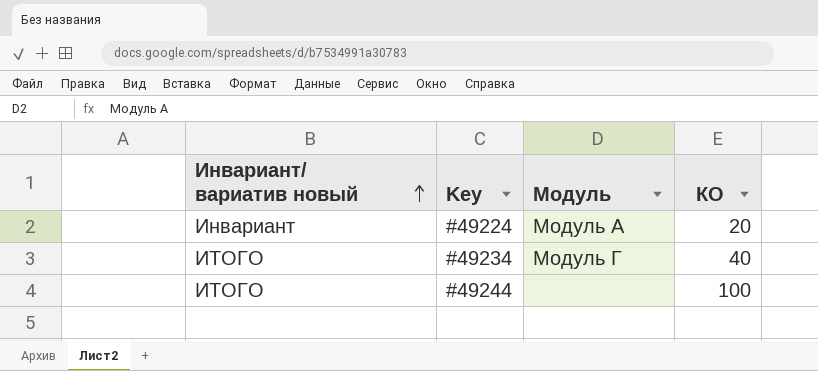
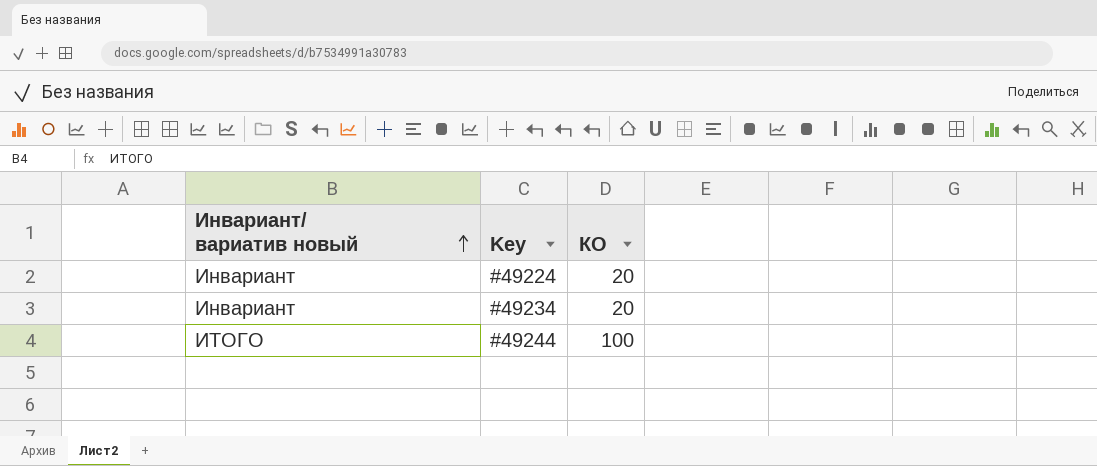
column Модуль | position: 3 -> none
#49234 | Инвариант/ вариатив новый: ИТОГО -> Инвариант
#49234 | КО: 40 -> 20

